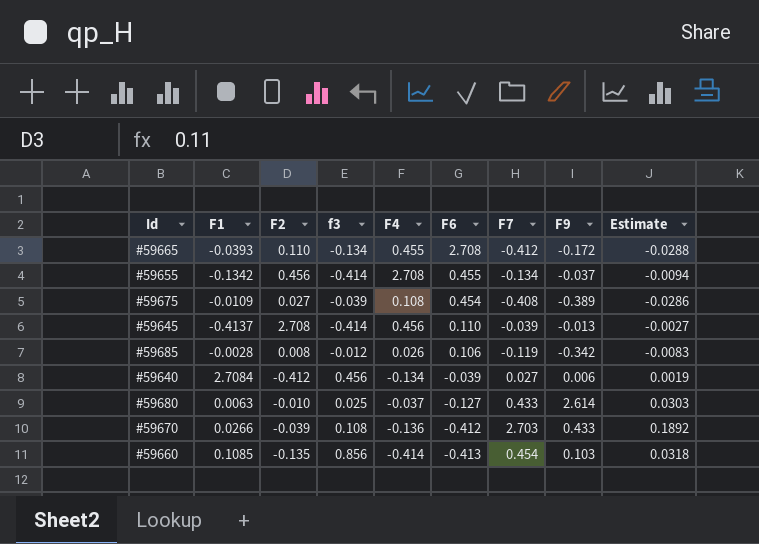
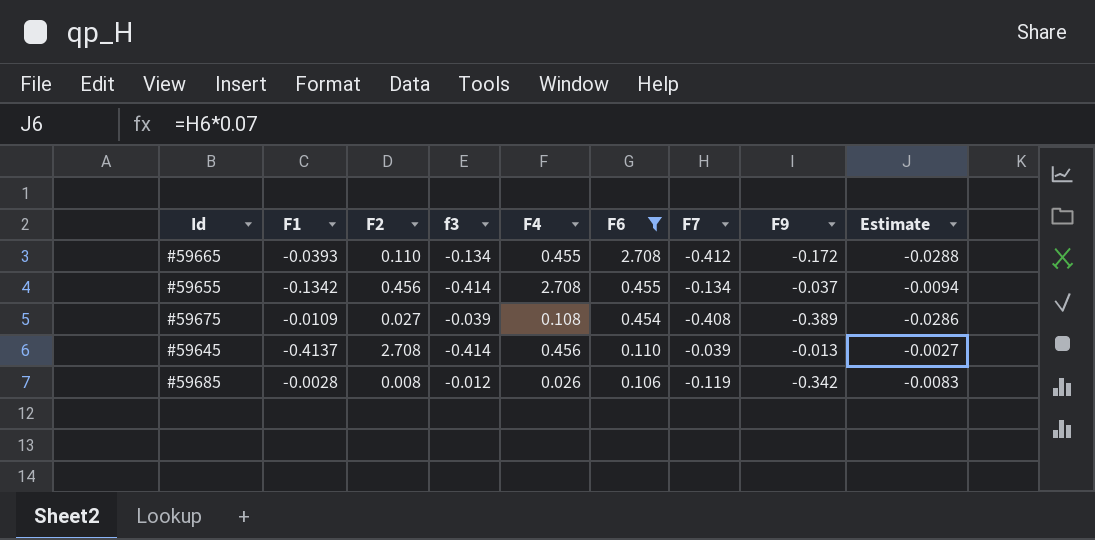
filter: none -> F6 >= 0.106

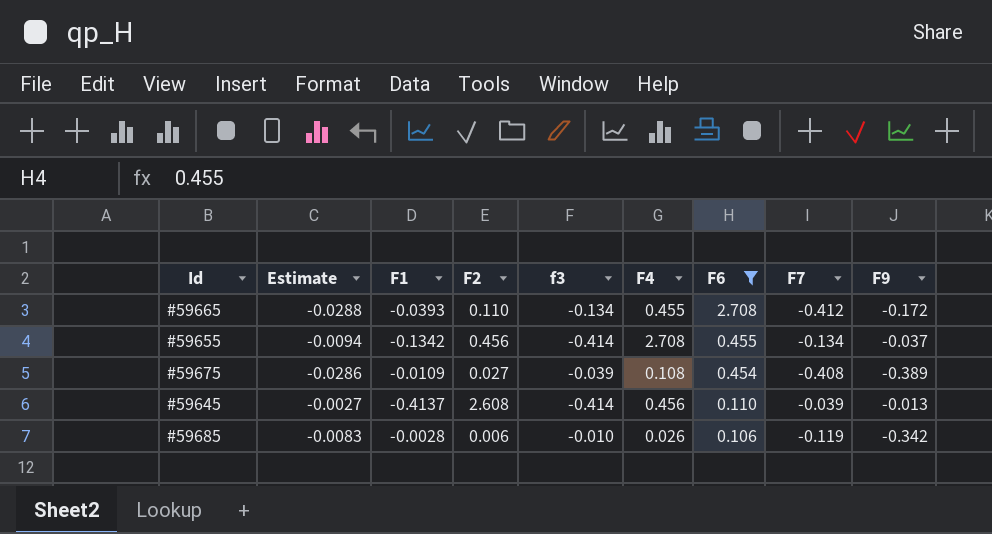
column Estimate | position: 9 -> 2
#59645 | F2: 2.708 -> 2.608
#59685 | F2: 0.008 -> 0.006
#59685 | f3: -0.012 -> -0.010

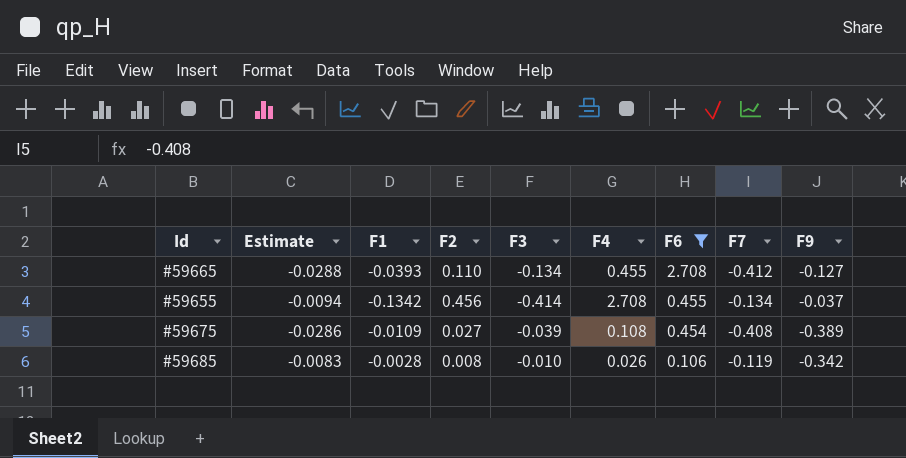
column name: f3 -> F3
row #59645: -0.0027 | -0.4137 | 2.608 | -0.414 | 0.456 | 0.110 | -0.039 | -0.013 -> none
#59665 | F9: -0.172 -> -0.127
#59685 | F2: 0.006 -> 0.008

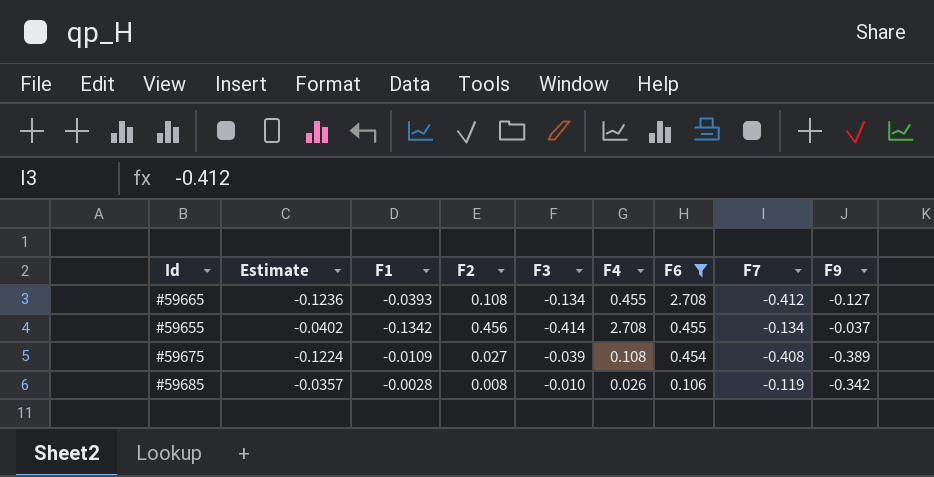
column Estimate | formula: [F7] * 0.07 -> [F7] * 0.3
#59665 | F2: 0.110 -> 0.108

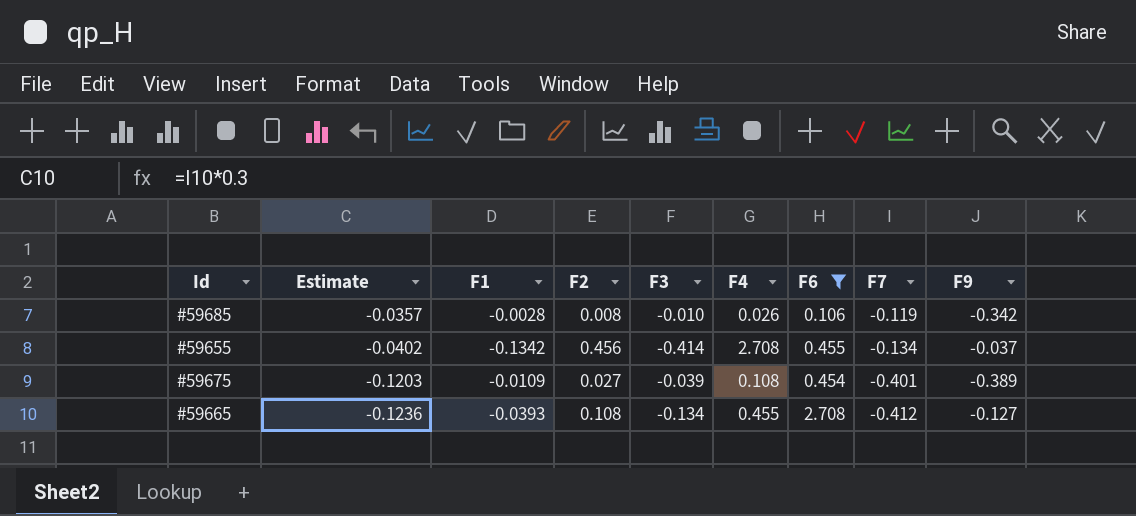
row order: F6 descending -> Estimate descending
#59675 | Estimate: -0.1224 -> -0.1203
#59675 | F7: -0.408 -> -0.401

